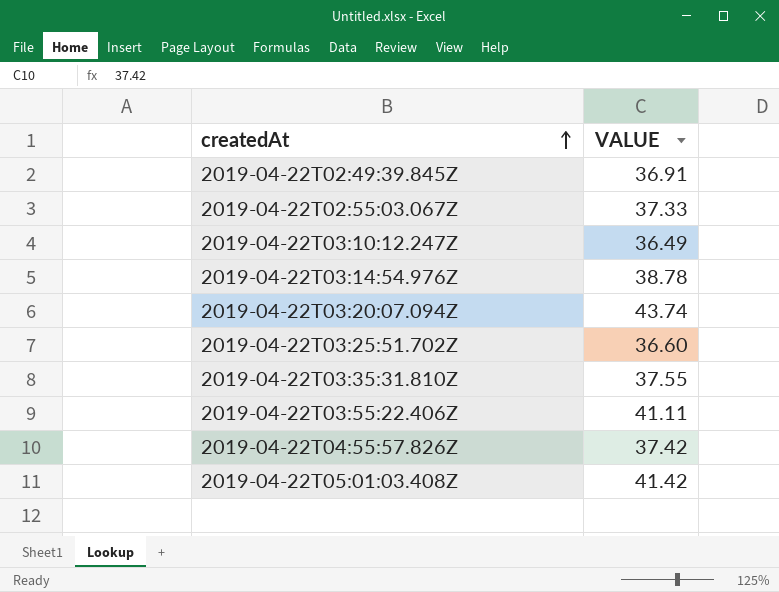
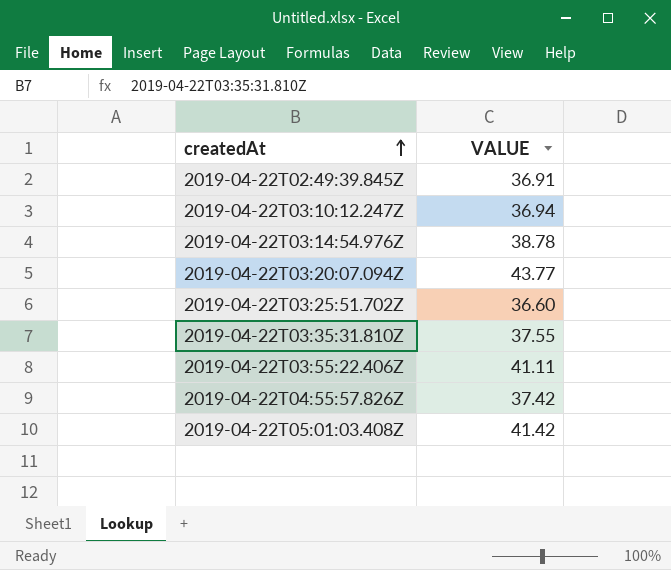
row 2019-04-22T02:55:03.067Z: 37.33 -> none
2019-04-22T03:10:12.247Z | VALUE: 36.49 -> 36.94
2019-04-22T03:20:07.094Z | VALUE: 43.74 -> 43.77

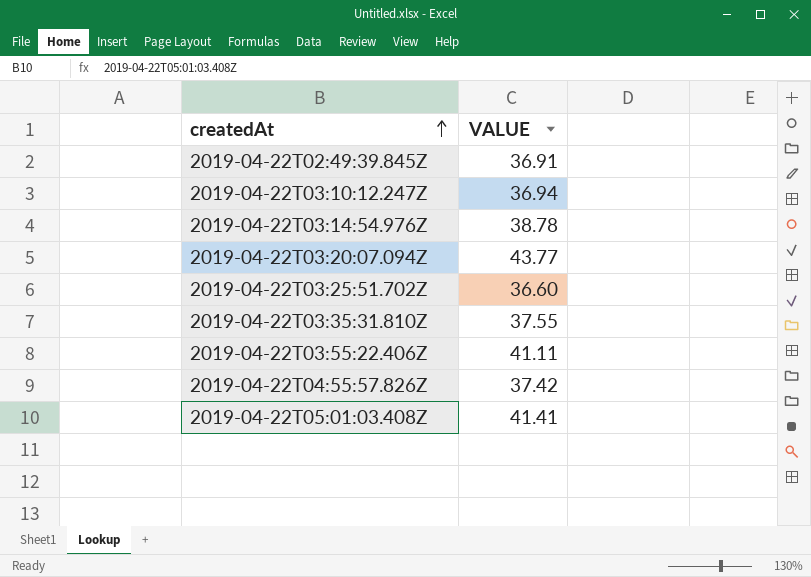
2019-04-22T05:01:03.408Z | VALUE: 41.42 -> 41.41

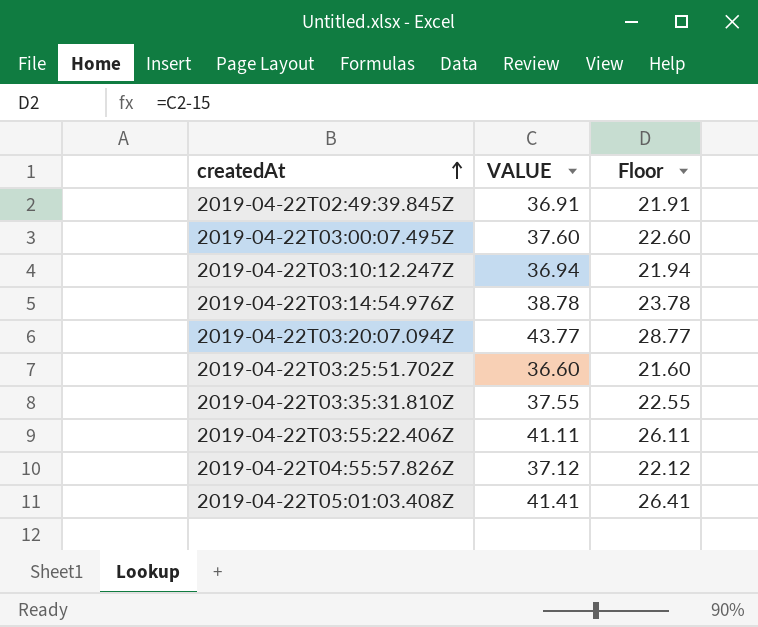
column Floor | formula: none -> [VALUE] - 15
row 2019-04-22T03:00:07.495Z: none -> 37.60 | 22.60
2019-04-22T04:55:57.826Z | VALUE: 37.42 -> 37.12

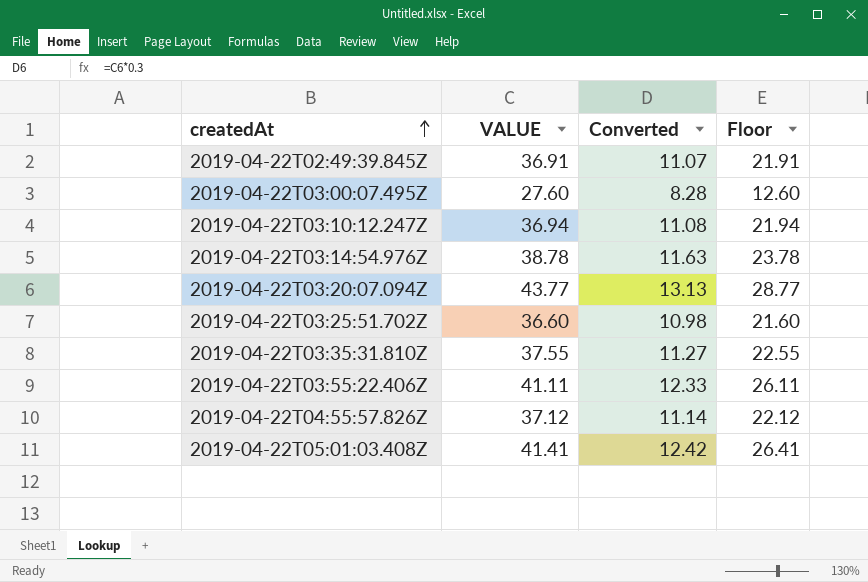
column Converted | formula: none -> [VALUE] * 0.3
2019-04-22T03:00:07.495Z | VALUE: 37.60 -> 27.60
2019-04-22T03:00:07.495Z | Floor: 22.60 -> 12.60

